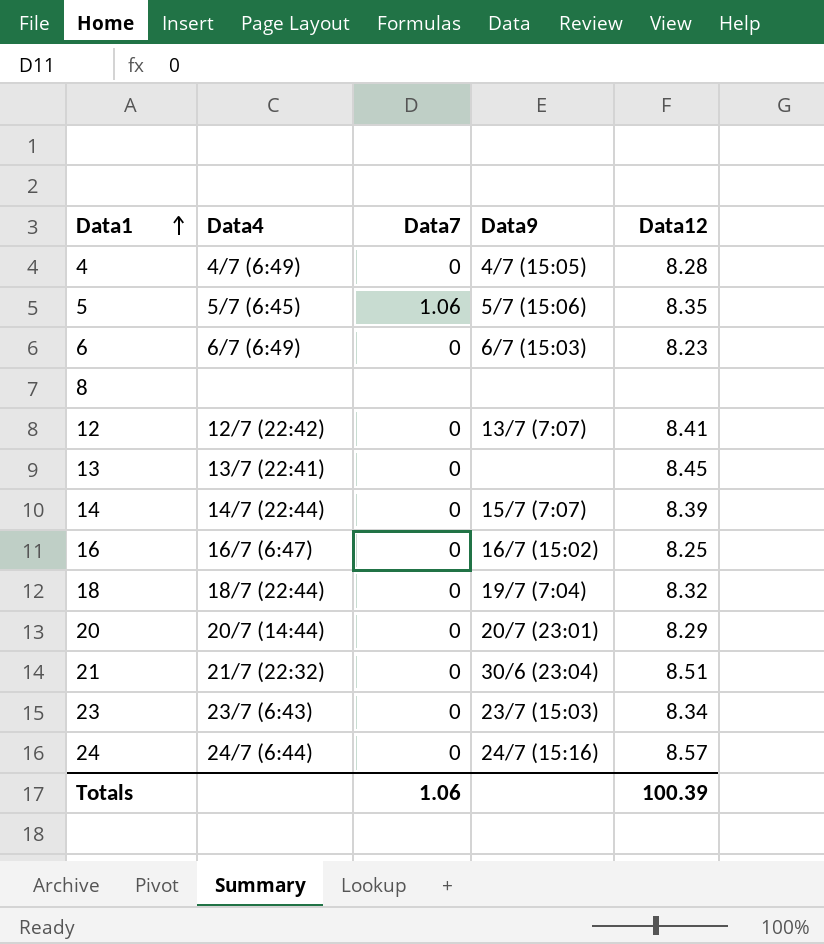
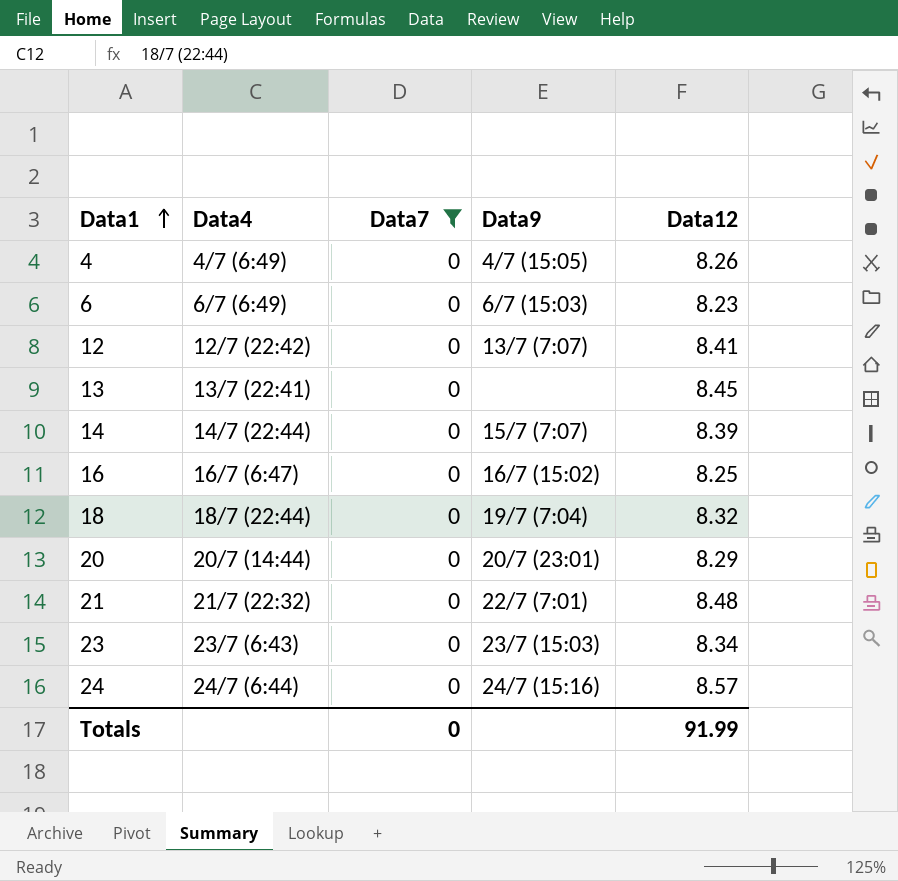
filter: none -> Data7 = 0
4 | Data12: 8.28 -> 8.26
21 | Data9: 30/6 (23:04) -> 22/7 (7:01)
21 | Data12: 8.51 -> 8.48
Totals | Data7: 1.06 -> 0
Totals | Data12: 100.39 -> 91.99

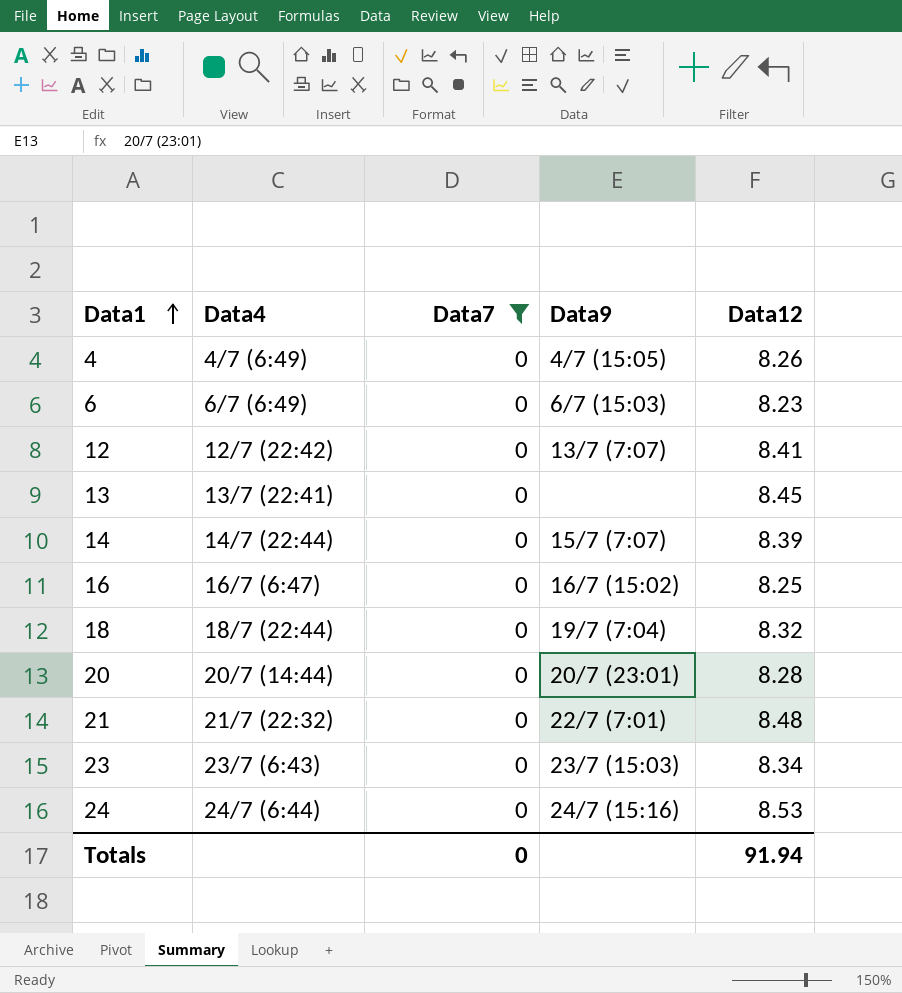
20 | Data12: 8.29 -> 8.28
24 | Data12: 8.57 -> 8.53
Totals | Data12: 91.99 -> 91.94

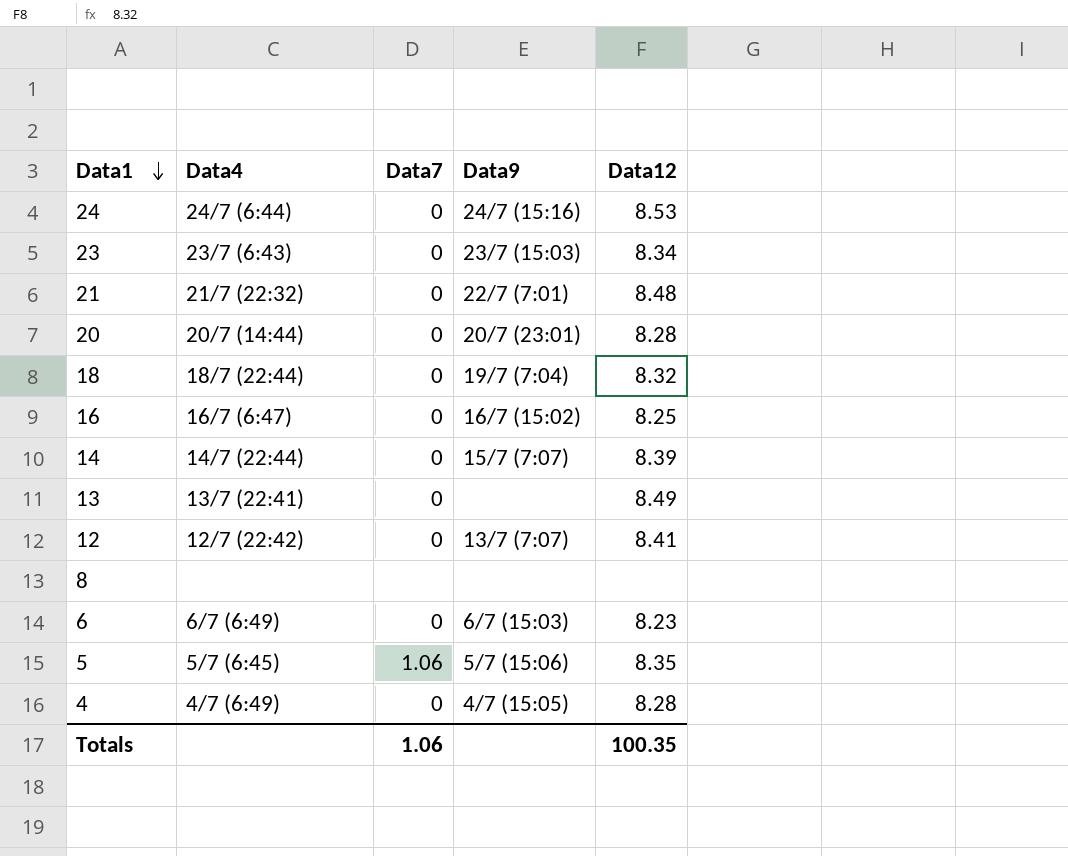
filter: Data7 = 0 -> none
row order: Data1 ascending -> Data1 descending
13 | Data12: 8.45 -> 8.49
4 | Data12: 8.26 -> 8.28
Totals | Data7: 0 -> 1.06
Totals | Data12: 91.94 -> 100.35

